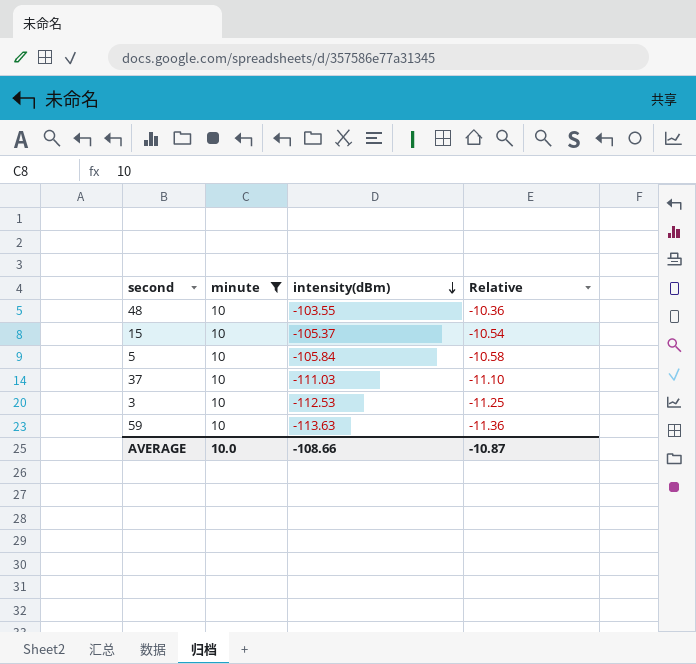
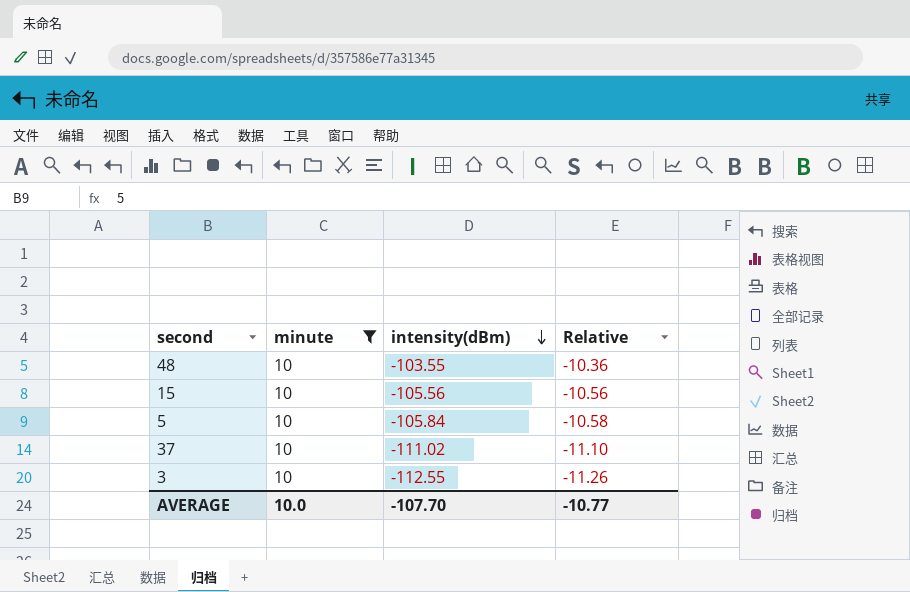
row 59: 10 | -113.63 | -11.36 -> none
15 | intensity(dBm): -105.37 -> -105.56
15 | Relative: -10.54 -> -10.56
37 | intensity(dBm): -111.03 -> -111.02
3 | intensity(dBm): -112.53 -> -112.55
3 | Relative: -11.25 -> -11.26
AVERAGE | intensity(dBm): -108.66 -> -107.70
AVERAGE | Relative: -10.87 -> -10.77

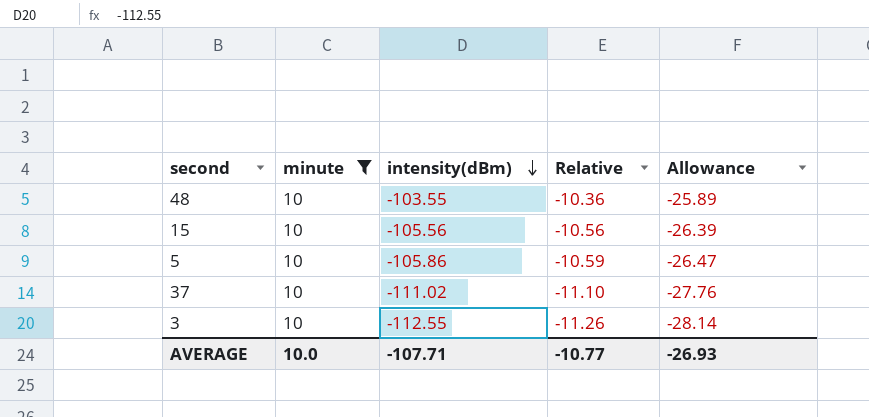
column Allowance | formula: none -> [intensity(dBm)] * 0.25
5 | intensity(dBm): -105.84 -> -105.86
5 | Relative: -10.58 -> -10.59
AVERAGE | intensity(dBm): -107.70 -> -107.71

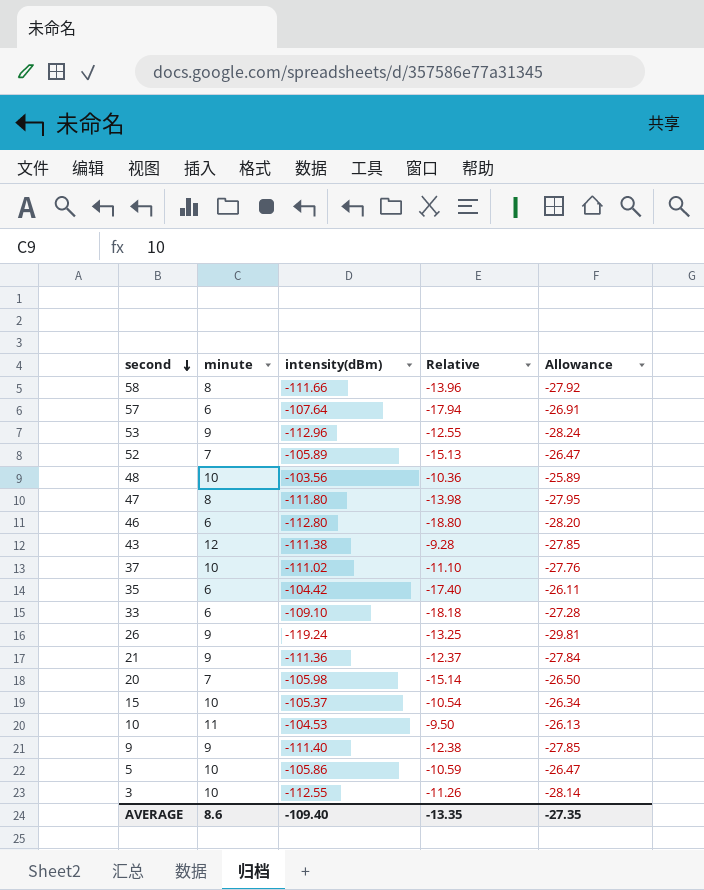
filter: minute = 10 -> none
row order: intensity(dBm) descending -> second descending
48 | intensity(dBm): -103.55 -> -103.56
15 | intensity(dBm): -105.56 -> -105.37
15 | Relative: -10.56 -> -10.54
15 | Allowance: -26.39 -> -26.34
AVERAGE | minute: 10.0 -> 8.6
AVERAGE | intensity(dBm): -107.71 -> -109.40
AVERAGE | Relative: -10.77 -> -13.35
AVERAGE | Allowance: -26.93 -> -27.35

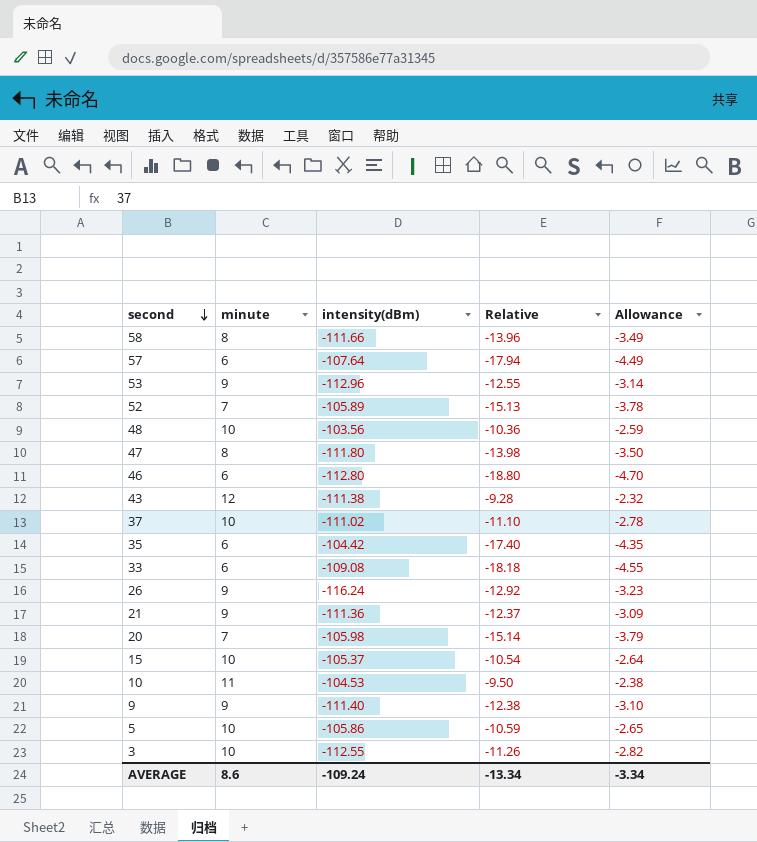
column Allowance | formula: [intensity(dBm)] * 0.25 -> [Relative] * 0.25
33 | intensity(dBm): -109.10 -> -109.08
26 | intensity(dBm): -119.24 -> -116.24
26 | Relative: -13.25 -> -12.92
AVERAGE | intensity(dBm): -109.40 -> -109.24
AVERAGE | Relative: -13.35 -> -13.34
AVERAGE | Allowance: -27.35 -> -3.34

